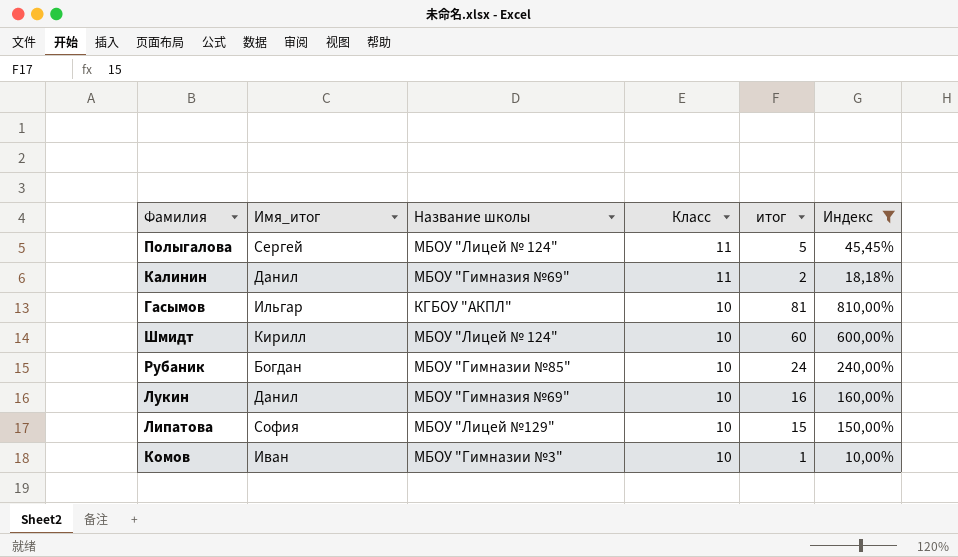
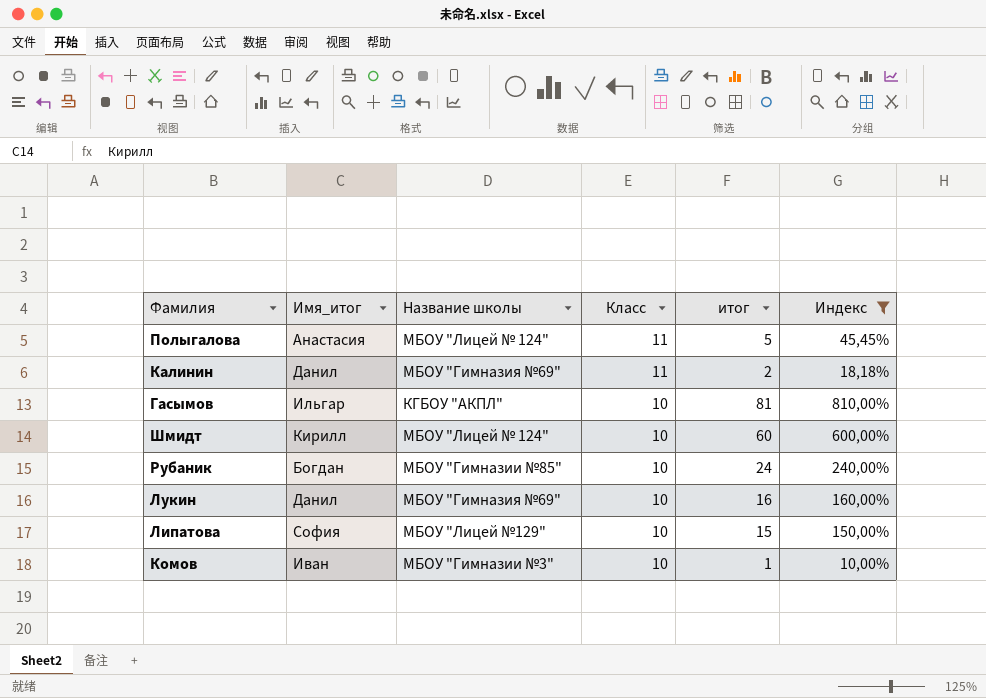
Полыгалова | Имя_итог: Сергей -> Анастасия

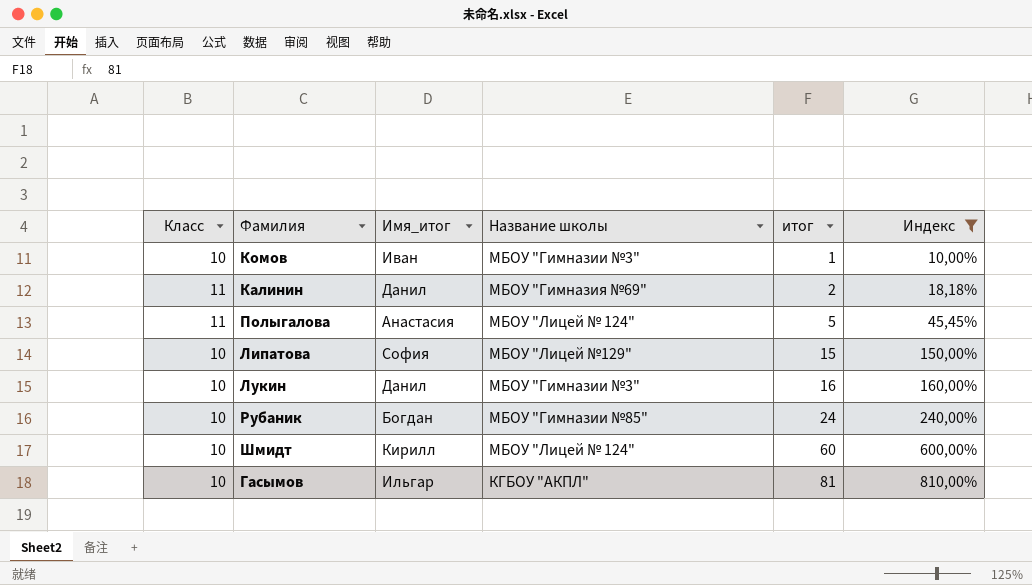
row order: Класс descending -> итог ascending
column Класс | position: 4 -> 1
Лукин | Название школы: МБОУ "Гимназия №69" -> МБОУ "Гимназии №3"

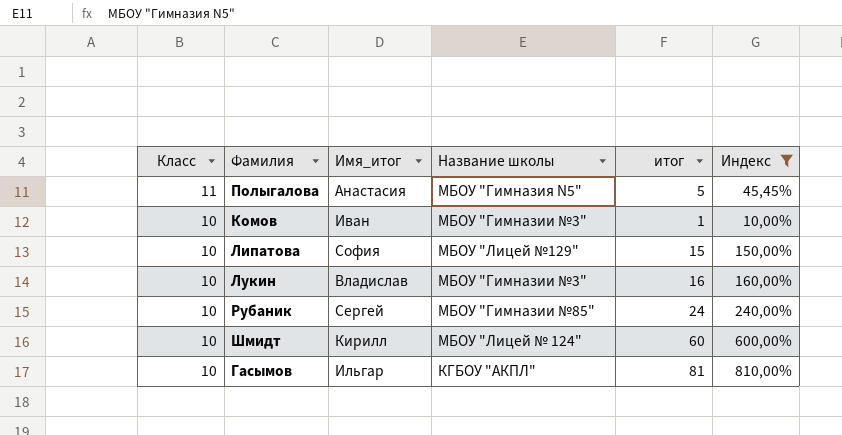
row order: итог ascending -> Класс descending
row Калинин: 11 | Данил | МБОУ "Гимназия №69" | 2 | 18,18% -> none
Полыгалова | Название школы: МБОУ "Лицей № 124" -> МБОУ "Гимназия N5"
Лукин | Имя_итог: Данил -> Владислав
Рубаник | Имя_итог: Богдан -> Сергей

